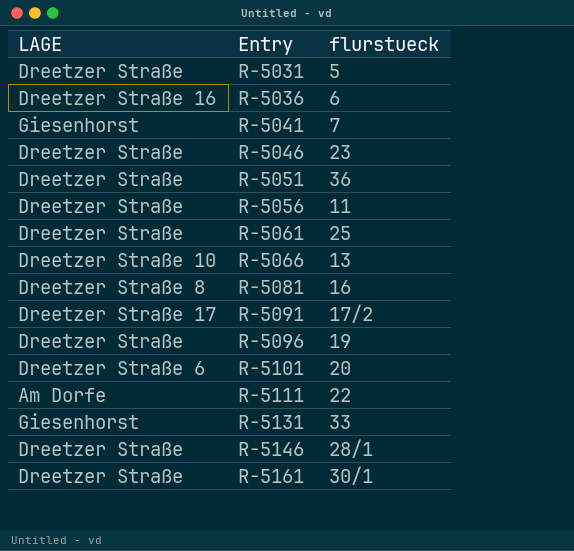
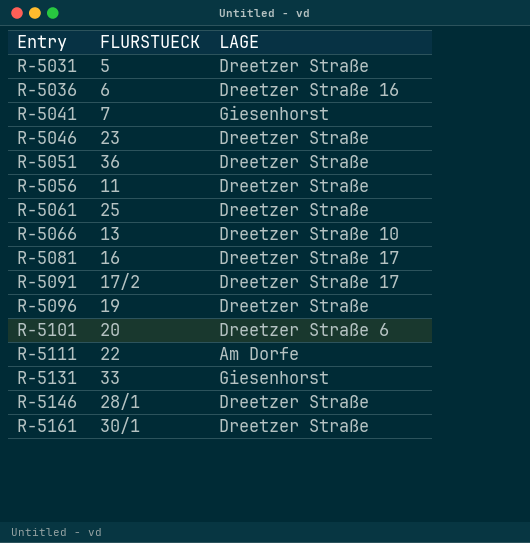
column name: flurstueck -> FLURSTUECK
column LAGE | position: 1 -> 3
R-5081 | LAGE: Dreetzer Straße 8 -> Dreetzer Straße 17

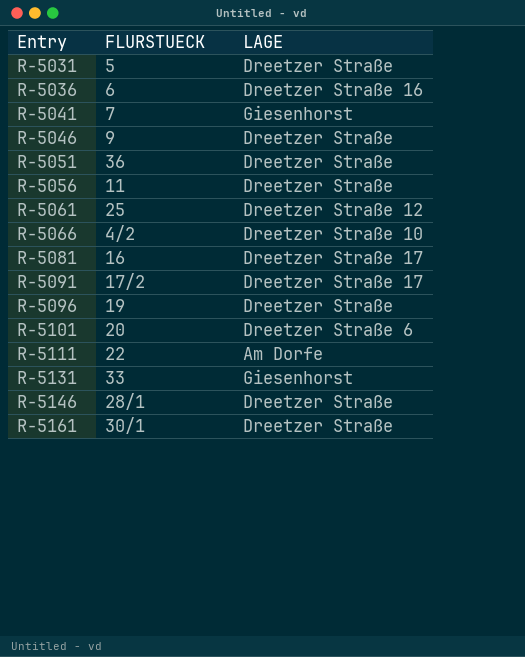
R-5046 | FLURSTUECK: 23 -> 9
R-5061 | LAGE: Dreetzer Straße -> Dreetzer Straße 12
R-5066 | FLURSTUECK: 13 -> 4/2

